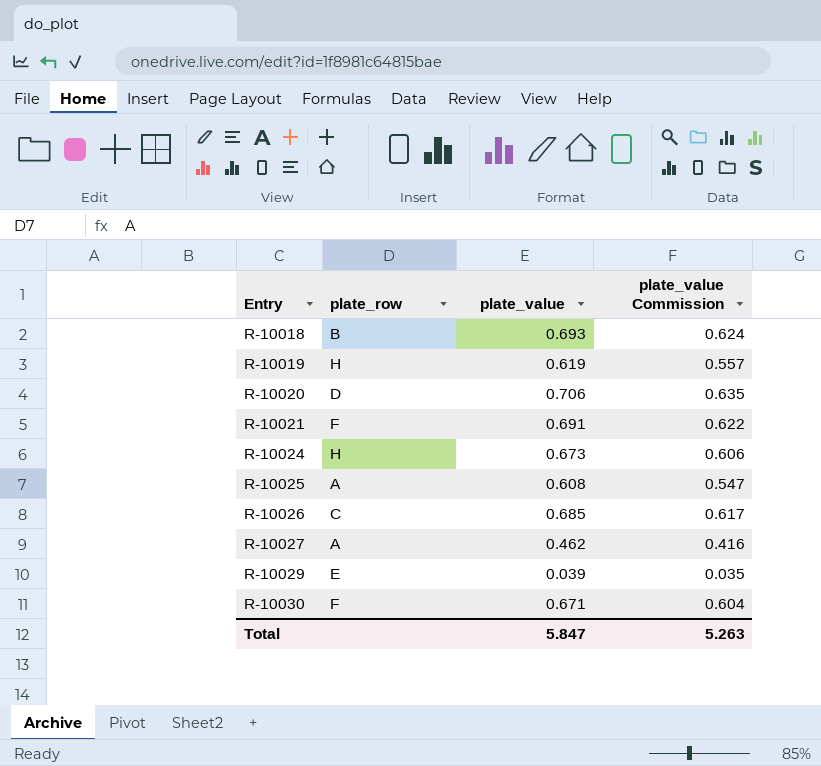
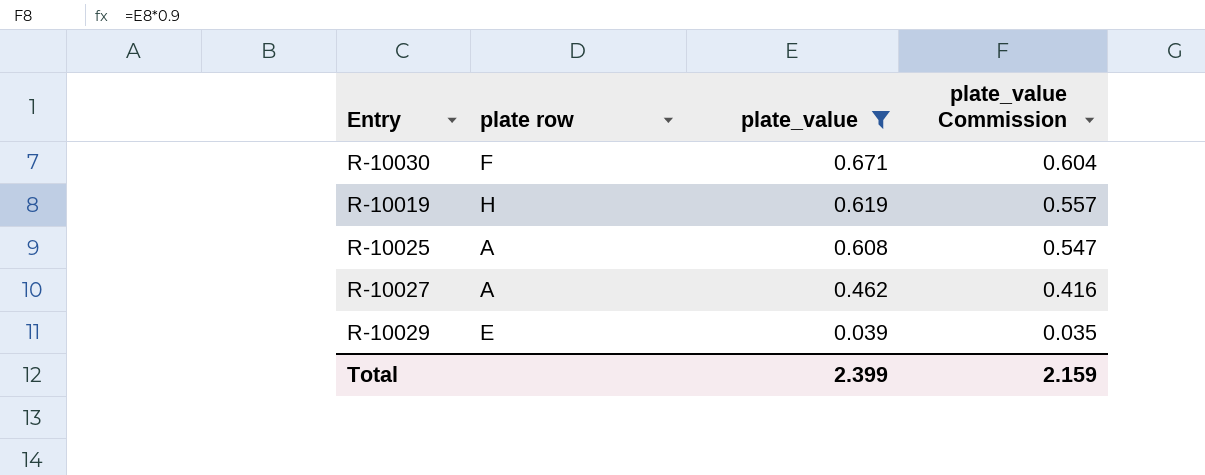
filter: none -> plate_value <= 0.671
row order: Entry ascending -> plate_value descending
column name: plate_row -> plate row
Total | plate_value: 5.847 -> 2.399
Total | plate_value Commission: 5.263 -> 2.159

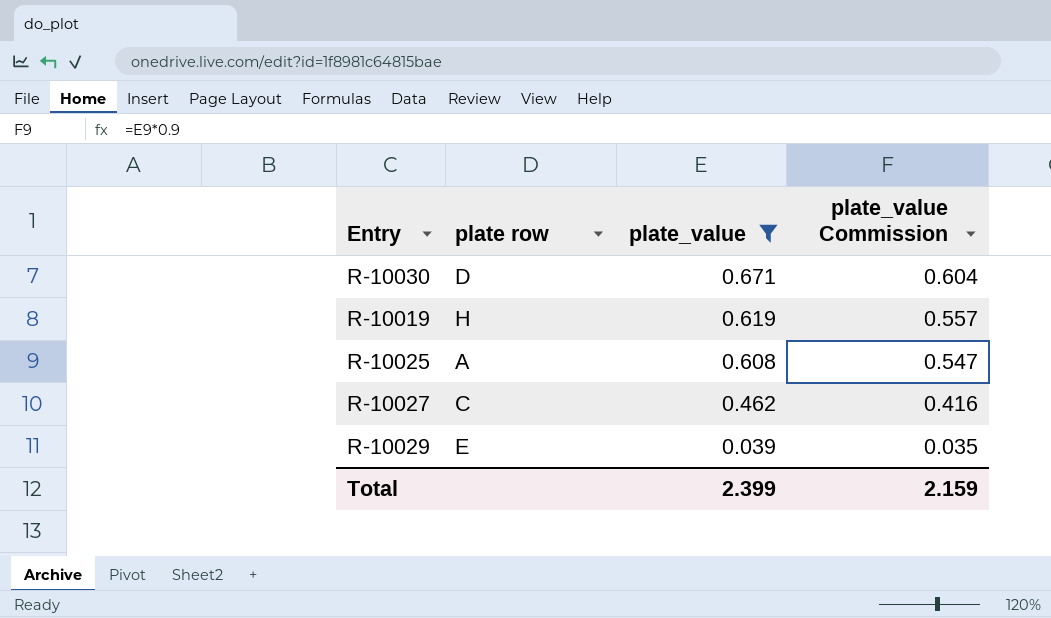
R-10030 | plate row: F -> D
R-10027 | plate row: A -> C

